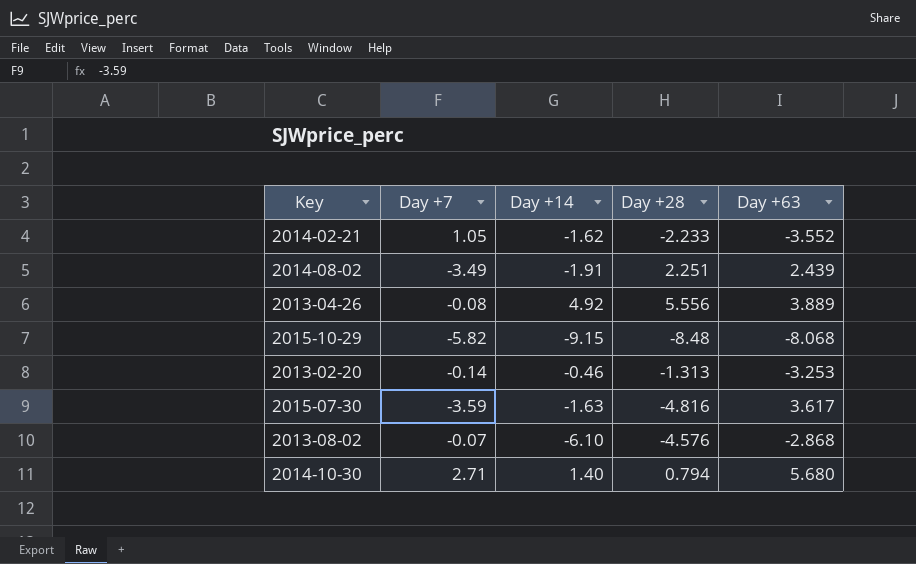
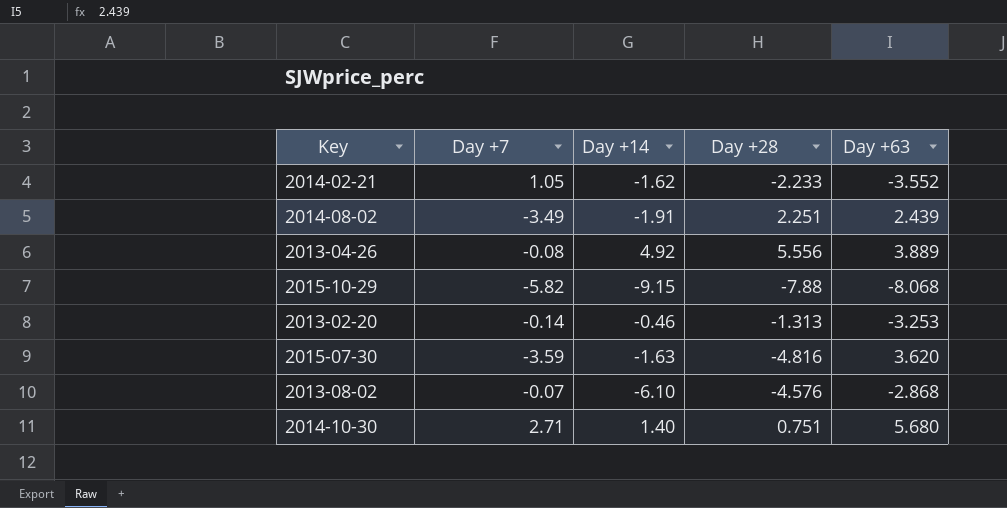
2015-10-29 | Day +28: -8.48 -> -7.88
2015-07-30 | Day +63: 3.617 -> 3.620
2014-10-30 | Day +28: 0.794 -> 0.751

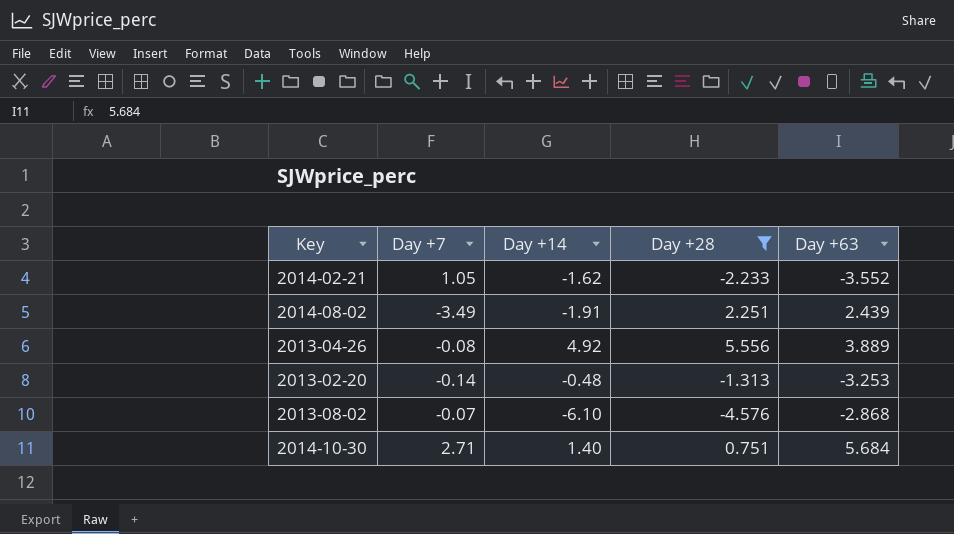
filter: none -> Day +28 >= -4.576
2013-02-20 | Day +14: -0.46 -> -0.48
2014-10-30 | Day +63: 5.680 -> 5.684

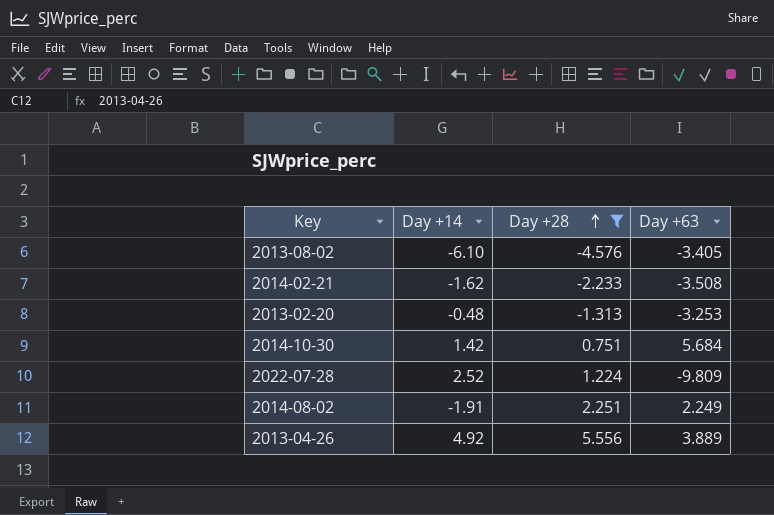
row order: none -> Day +28 ascending
column Day +7 | position: 2 -> none
2013-08-02 | Day +63: -2.868 -> -3.405
2014-02-21 | Day +63: -3.552 -> -3.508
2014-10-30 | Day +14: 1.40 -> 1.42
row 2022-07-28: none -> 2.52 | 1.224 | -9.809
2014-08-02 | Day +63: 2.439 -> 2.249

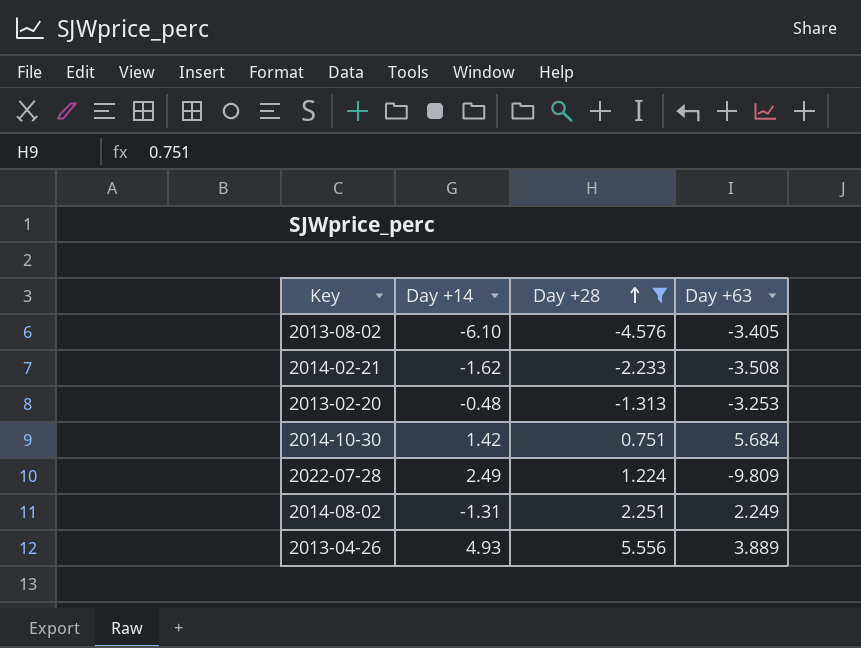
2022-07-28 | Day +14: 2.52 -> 2.49
2014-08-02 | Day +14: -1.91 -> -1.31
2013-04-26 | Day +14: 4.92 -> 4.93

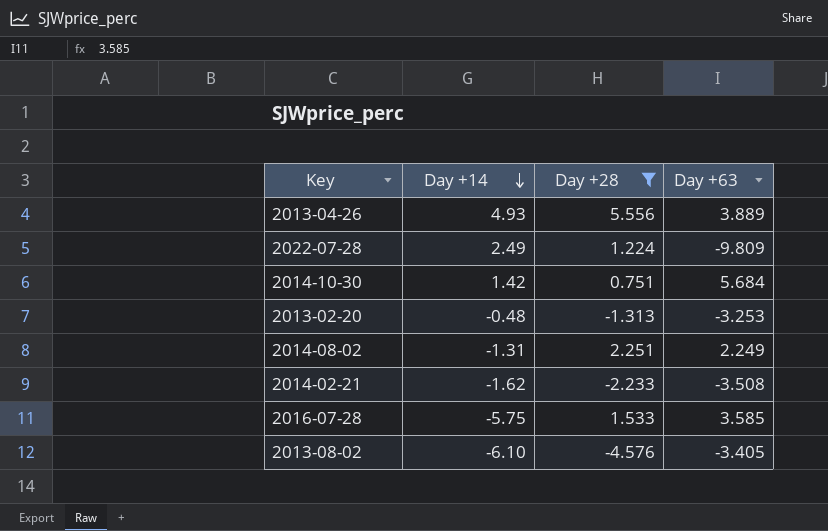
row order: Day +28 ascending -> Day +14 descending
row 2016-07-28: none -> -5.75 | 1.533 | 3.585

